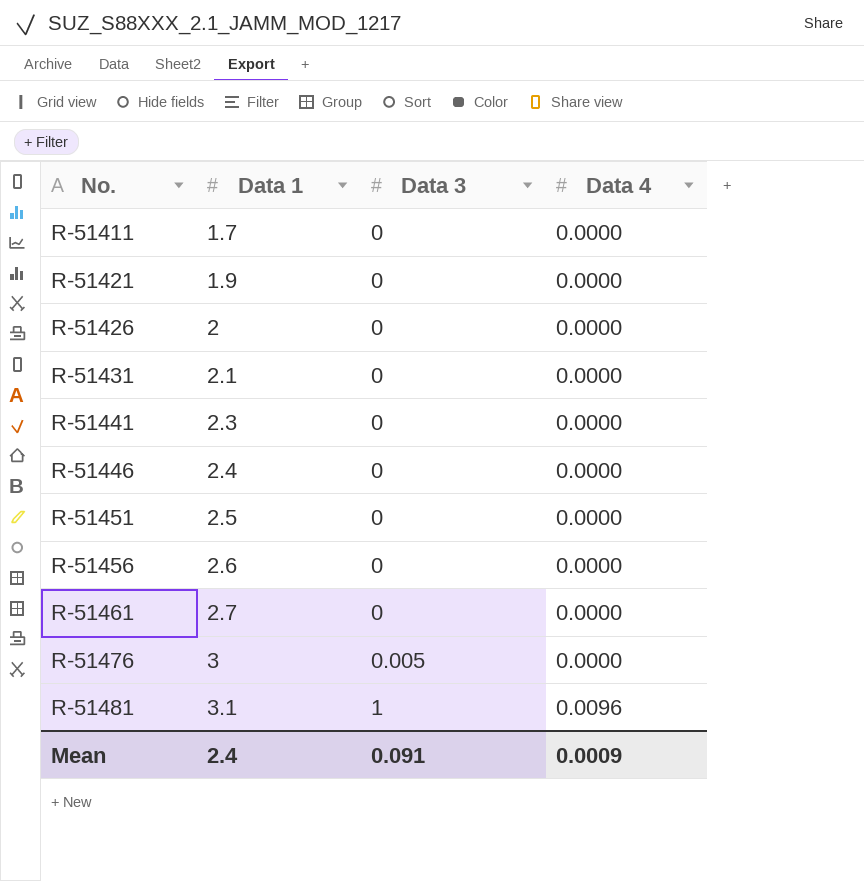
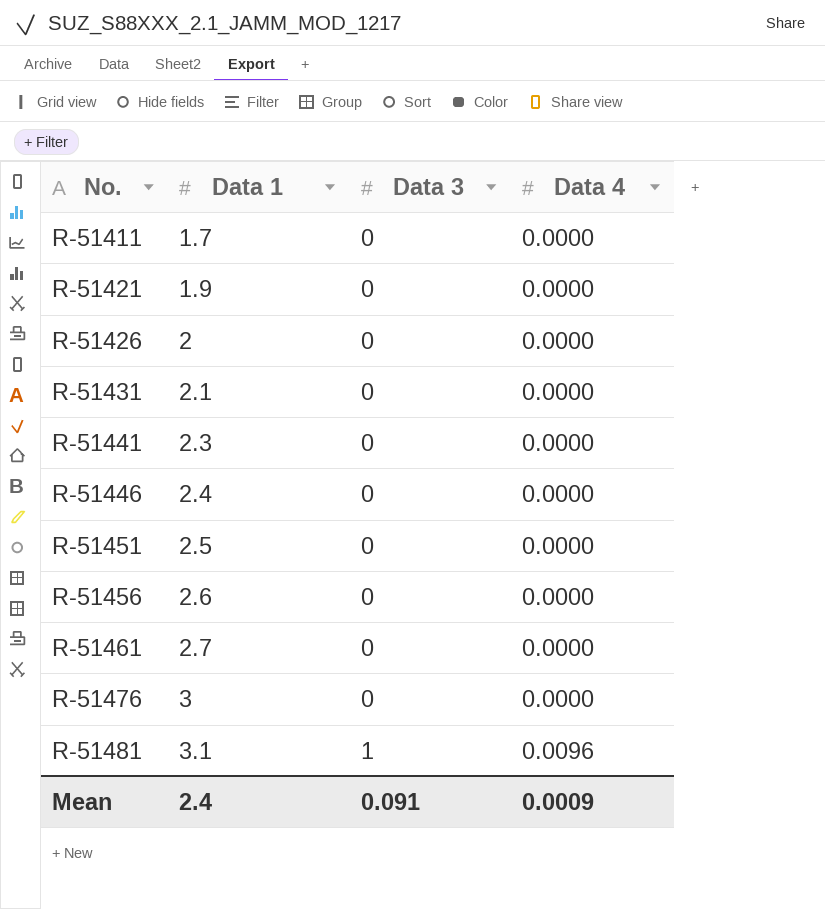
R-51476 | Data 3: 0.005 -> 0

